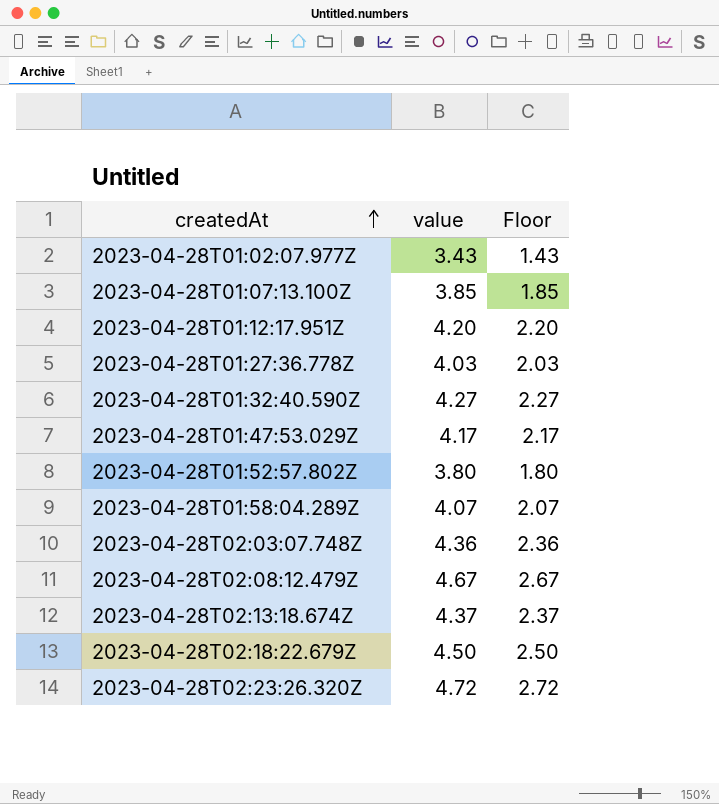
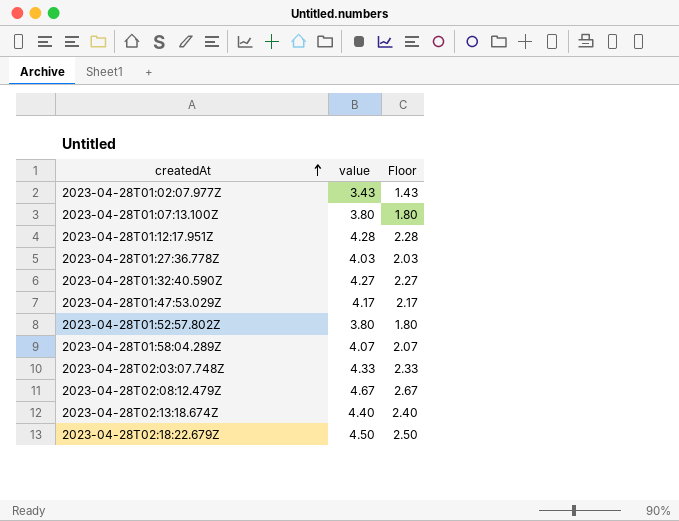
row 2023-04-28T02:23:26.320Z: 4.72 | 2.72 -> none
2023-04-28T01:07:13.100Z | value: 3.85 -> 3.80
2023-04-28T01:07:13.100Z | Floor: 1.85 -> 1.80
2023-04-28T01:12:17.951Z | value: 4.20 -> 4.28
2023-04-28T01:12:17.951Z | Floor: 2.20 -> 2.28
2023-04-28T02:03:07.748Z | value: 4.36 -> 4.33
2023-04-28T02:03:07.748Z | Floor: 2.36 -> 2.33
2023-04-28T02:13:18.674Z | value: 4.37 -> 4.40
2023-04-28T02:13:18.674Z | Floor: 2.37 -> 2.40

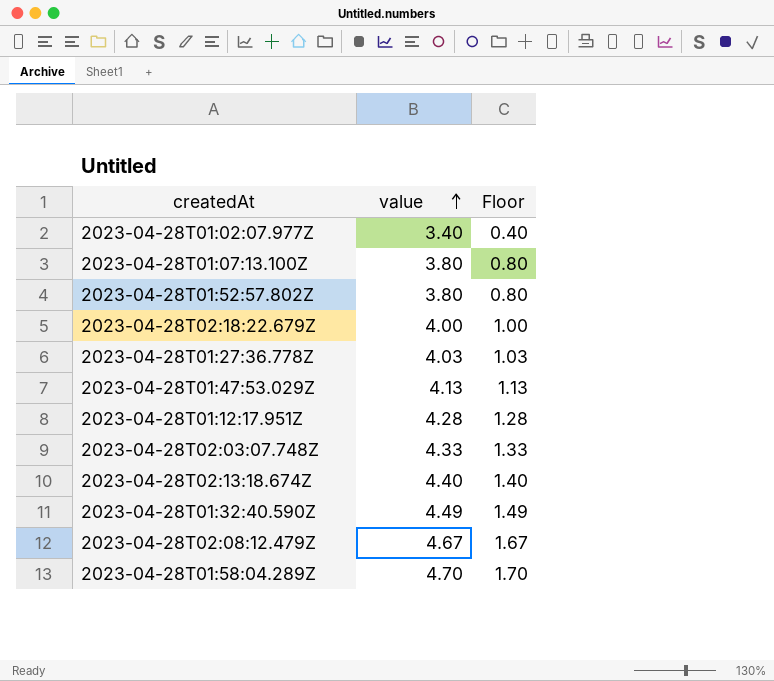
row order: createdAt ascending -> value ascending
column Floor | formula: [value] - 2 -> [value] - 3
2023-04-28T01:02:07.977Z | value: 3.43 -> 3.40
2023-04-28T02:18:22.679Z | value: 4.50 -> 4.00
2023-04-28T01:47:53.029Z | value: 4.17 -> 4.13
2023-04-28T01:32:40.590Z | value: 4.27 -> 4.49
2023-04-28T01:58:04.289Z | value: 4.07 -> 4.70

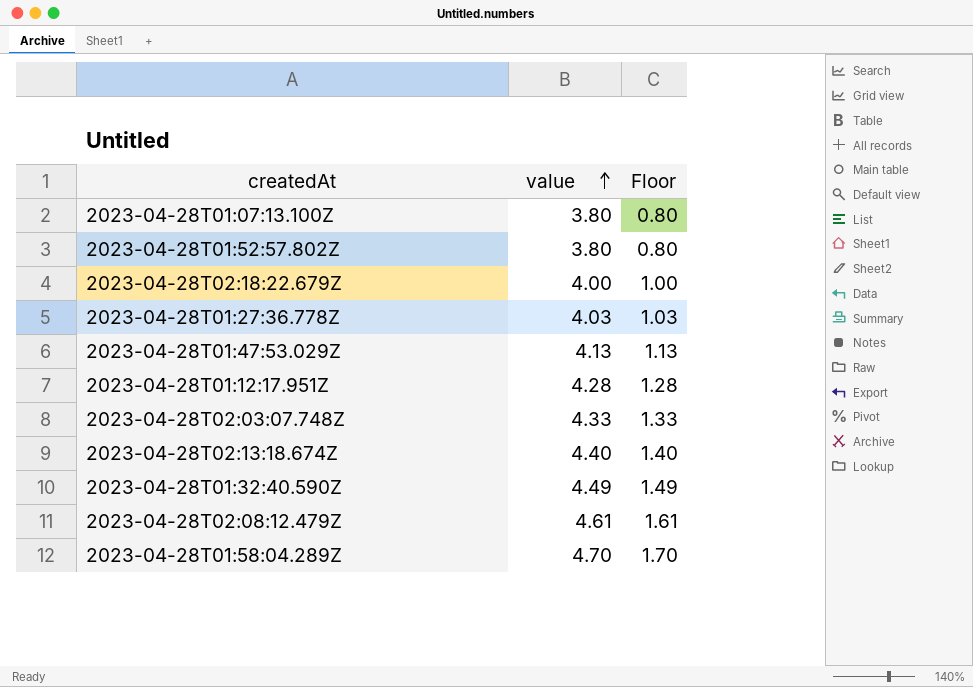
row 2023-04-28T01:02:07.977Z: 3.40 | 0.40 -> none
2023-04-28T02:08:12.479Z | value: 4.67 -> 4.61
2023-04-28T02:08:12.479Z | Floor: 1.67 -> 1.61

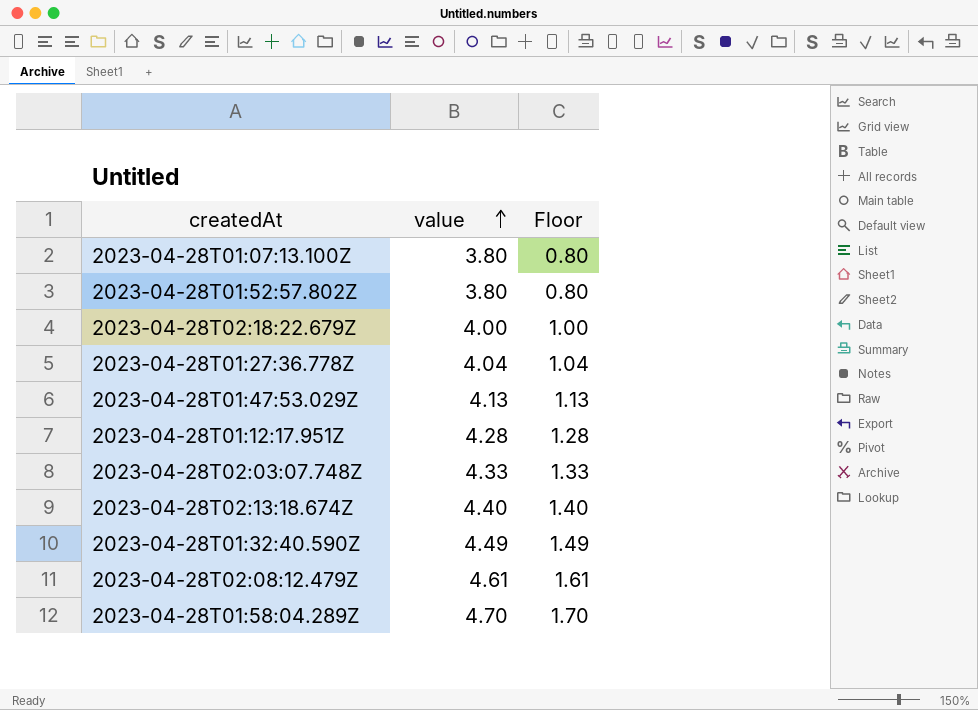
2023-04-28T01:27:36.778Z | value: 4.03 -> 4.04
2023-04-28T01:27:36.778Z | Floor: 1.03 -> 1.04

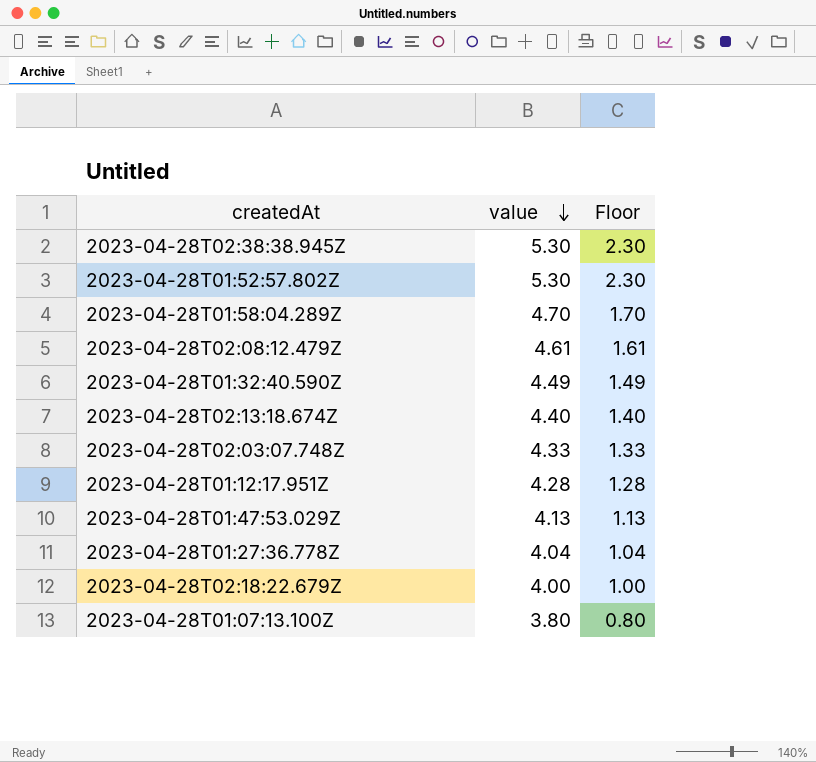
row order: value ascending -> value descending
row 2023-04-28T02:38:38.945Z: none -> 5.30 | 2.30
2023-04-28T01:52:57.802Z | value: 3.80 -> 5.30
2023-04-28T01:52:57.802Z | Floor: 0.80 -> 2.30

